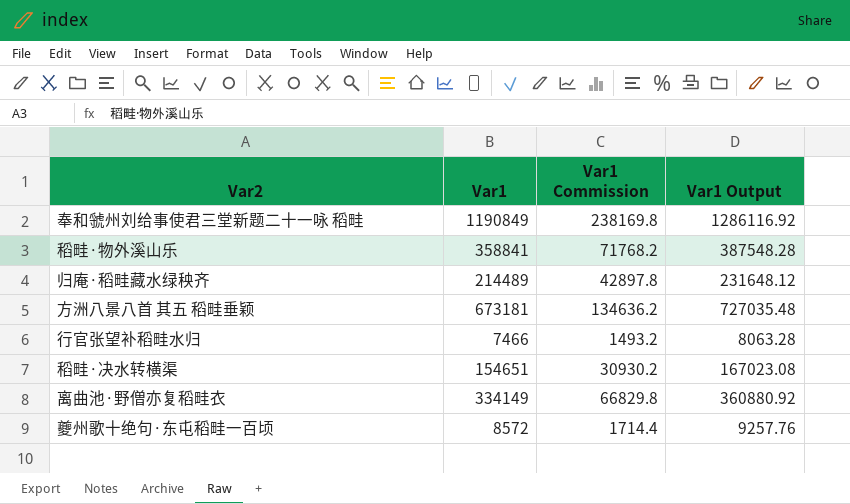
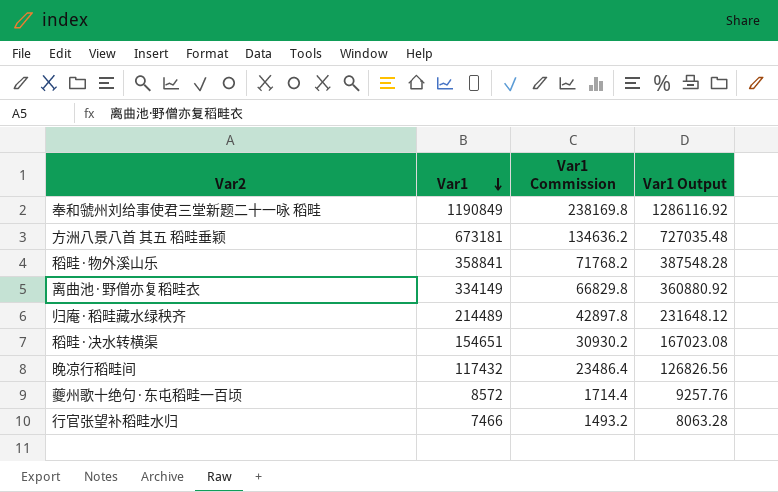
row order: none -> Var1 descending
row 晚凉行稻畦间: none -> 117432 | 23486.4 | 126826.56

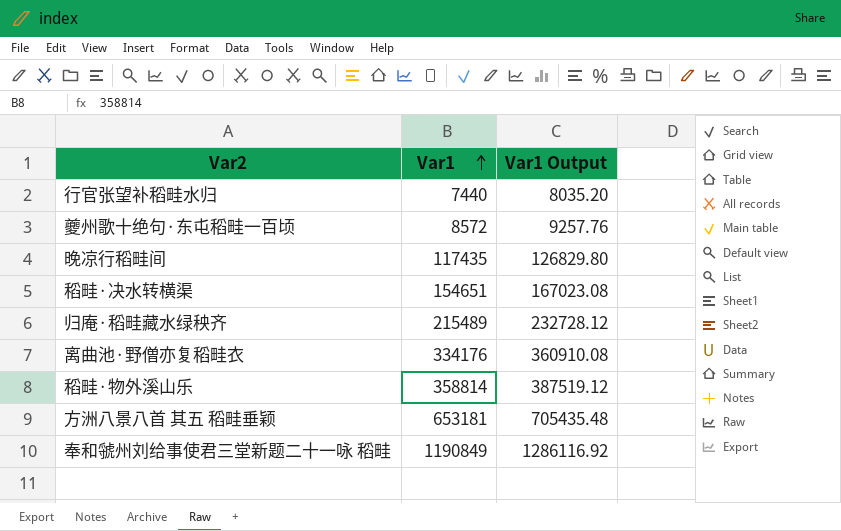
row order: Var1 descending -> Var1 ascending
column Var1 Commission | formula: [Var1] * 0.2 -> none
行官张望补稻畦水归 | Var1: 7466 -> 7440
行官张望补稻畦水归 | Var1 Output: 8063.28 -> 8035.20
晚凉行稻畦间 | Var1: 117432 -> 117435
晚凉行稻畦间 | Var1 Output: 126826.56 -> 126829.80
归庵·稻畦藏水绿秧齐 | Var1: 214489 -> 215489
归庵·稻畦藏水绿秧齐 | Var1 Output: 231648.12 -> 232728.12
离曲池·野僧亦复稻畦衣 | Var1: 334149 -> 334176
离曲池·野僧亦复稻畦衣 | Var1 Output: 360880.92 -> 360910.08
稻畦·物外溪山乐 | Var1: 358841 -> 358814
稻畦·物外溪山乐 | Var1 Output: 387548.28 -> 387519.12
方洲八景八首 其五 稻畦垂颖 | Var1: 673181 -> 653181
方洲八景八首 其五 稻畦垂颖 | Var1 Output: 727035.48 -> 705435.48

